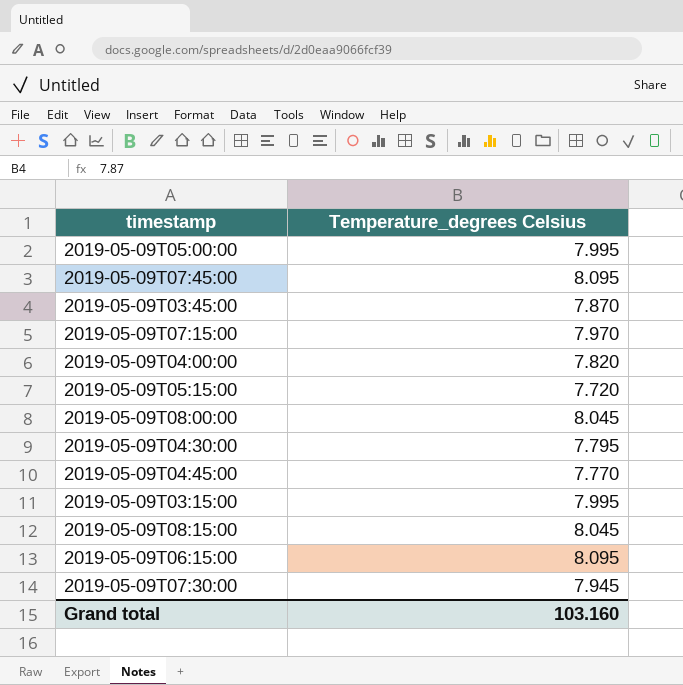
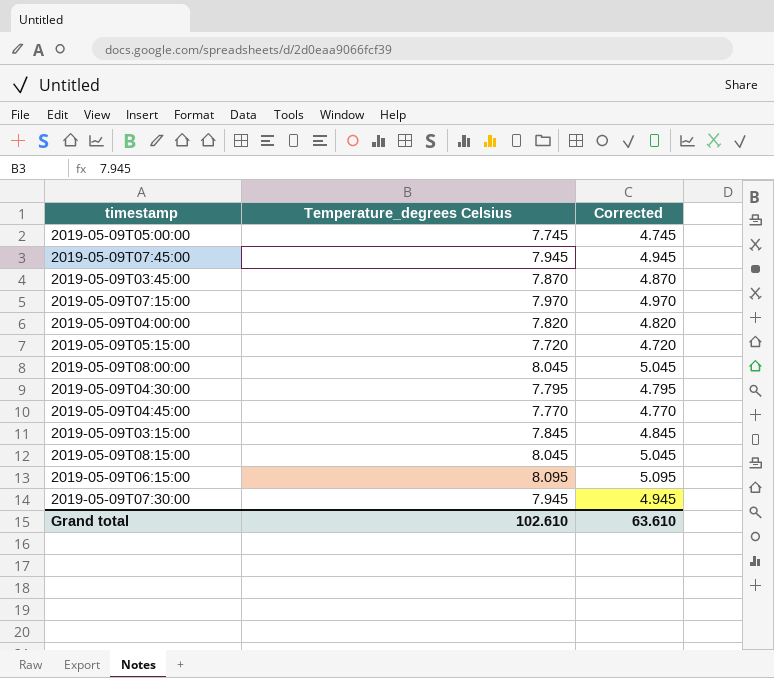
column Corrected | formula: none -> [Temperature_degrees Celsius] - 3
2019-05-09T05:00:00 | Temperature_degrees Celsius: 7.995 -> 7.745
2019-05-09T07:45:00 | Temperature_degrees Celsius: 8.095 -> 7.945
2019-05-09T03:15:00 | Temperature_degrees Celsius: 7.995 -> 7.845
Grand total | Temperature_degrees Celsius: 103.160 -> 102.610

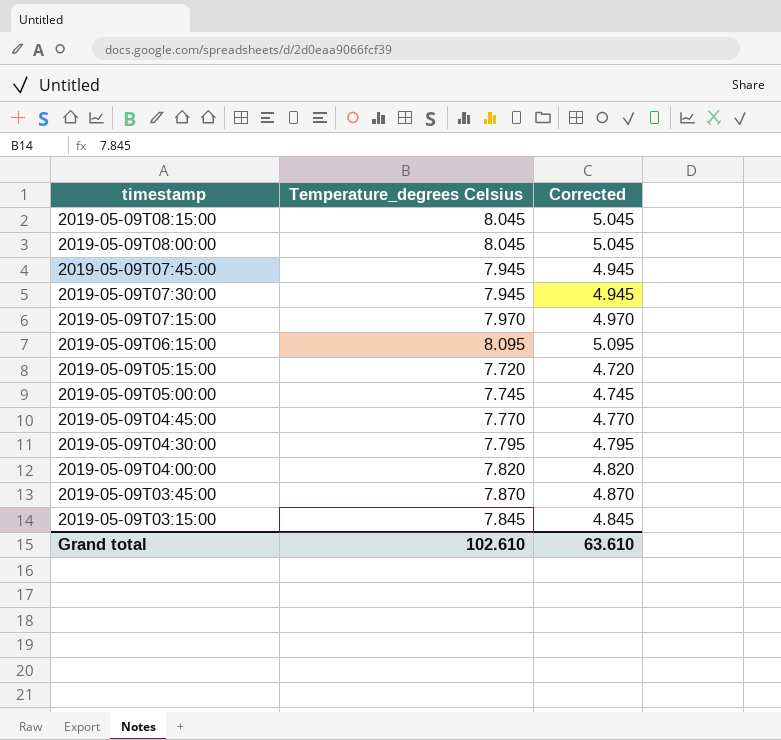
row order: none -> timestamp descending

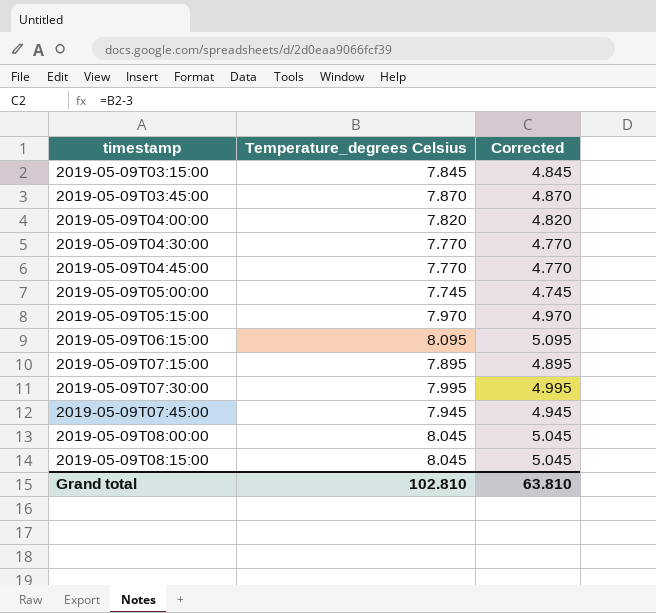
row order: timestamp descending -> timestamp ascending
2019-05-09T04:30:00 | Temperature_degrees Celsius: 7.795 -> 7.770
2019-05-09T04:30:00 | Corrected: 4.795 -> 4.770
2019-05-09T05:15:00 | Temperature_degrees Celsius: 7.720 -> 7.970
2019-05-09T05:15:00 | Corrected: 4.720 -> 4.970
2019-05-09T07:15:00 | Temperature_degrees Celsius: 7.970 -> 7.895
2019-05-09T07:15:00 | Corrected: 4.970 -> 4.895
2019-05-09T07:30:00 | Temperature_degrees Celsius: 7.945 -> 7.995
2019-05-09T07:30:00 | Corrected: 4.945 -> 4.995
Grand total | Temperature_degrees Celsius: 102.610 -> 102.810
Grand total | Corrected: 63.610 -> 63.810

